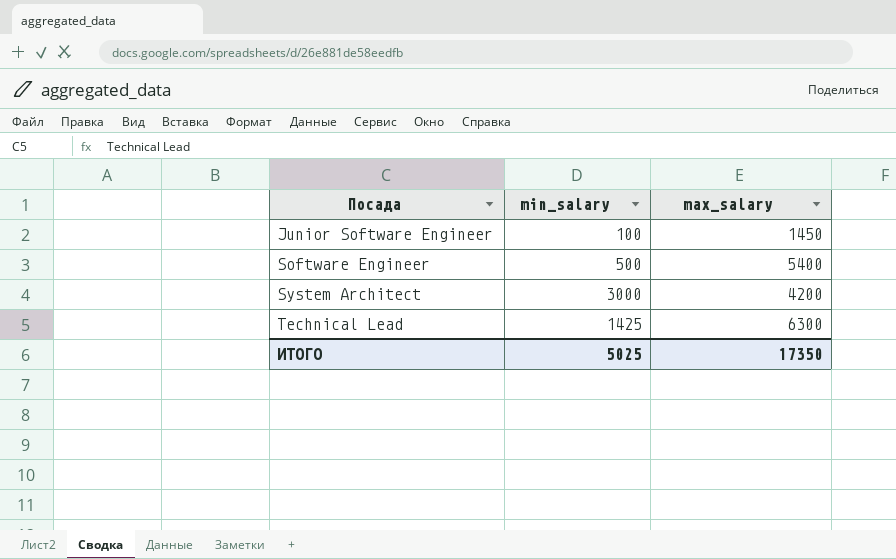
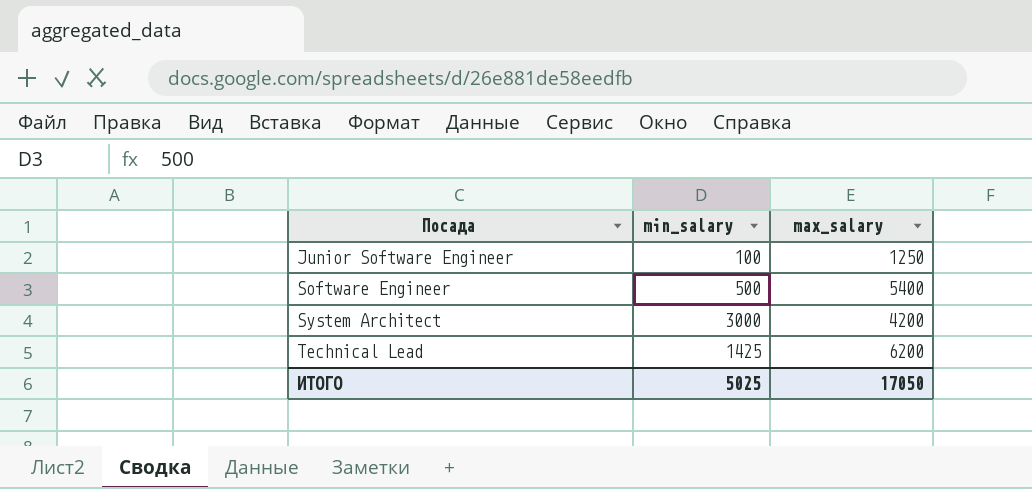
Junior Software Engineer | max_salary: 1450 -> 1250
Technical Lead | max_salary: 6300 -> 6200
ИТОГО | max_salary: 17350 -> 17050

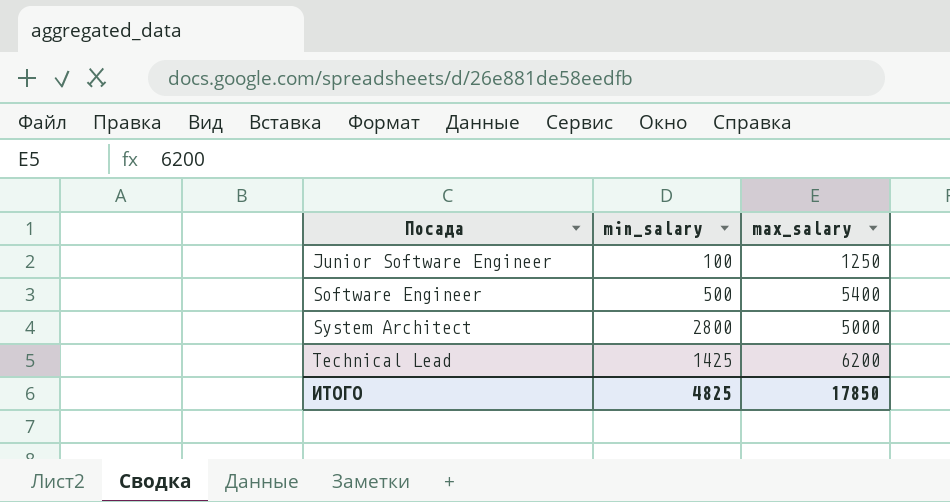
System Architect | min_salary: 3000 -> 2800
System Architect | max_salary: 4200 -> 5000
ИТОГО | min_salary: 5025 -> 4825
ИТОГО | max_salary: 17050 -> 17850

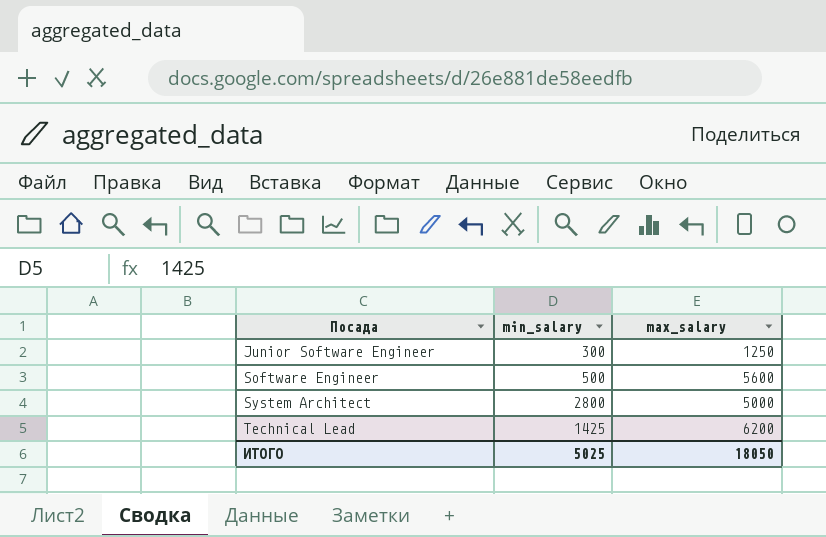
Junior Software Engineer | min_salary: 100 -> 300
Software Engineer | max_salary: 5400 -> 5600
ИТОГО | min_salary: 4825 -> 5025
ИТОГО | max_salary: 17850 -> 18050

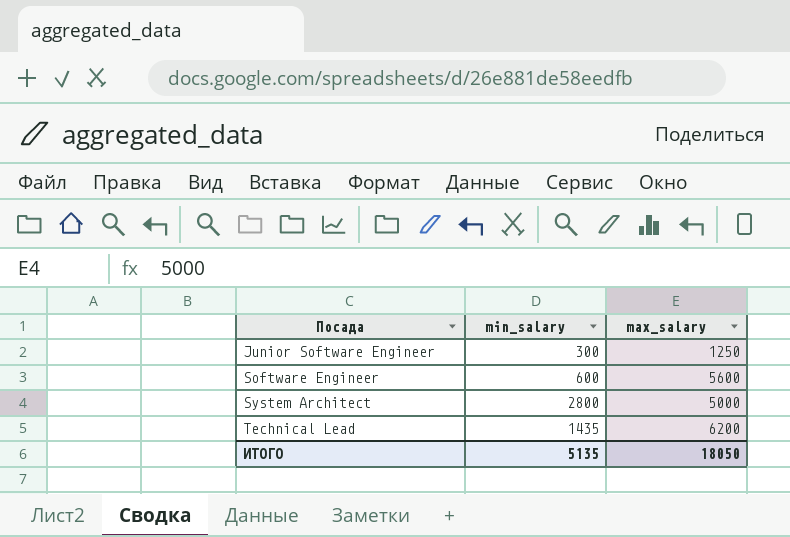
Software Engineer | min_salary: 500 -> 600
Technical Lead | min_salary: 1425 -> 1435
ИТОГО | min_salary: 5025 -> 5135

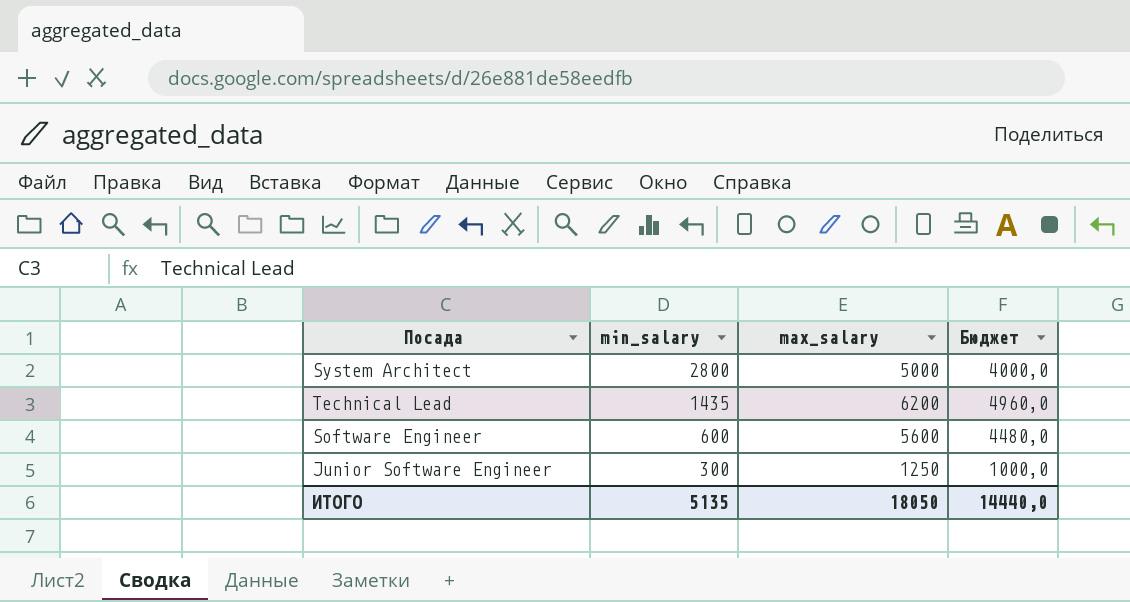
row order: Посада ascending -> min_salary descending
column Бюджет | formula: none -> [max_salary] * 0,8

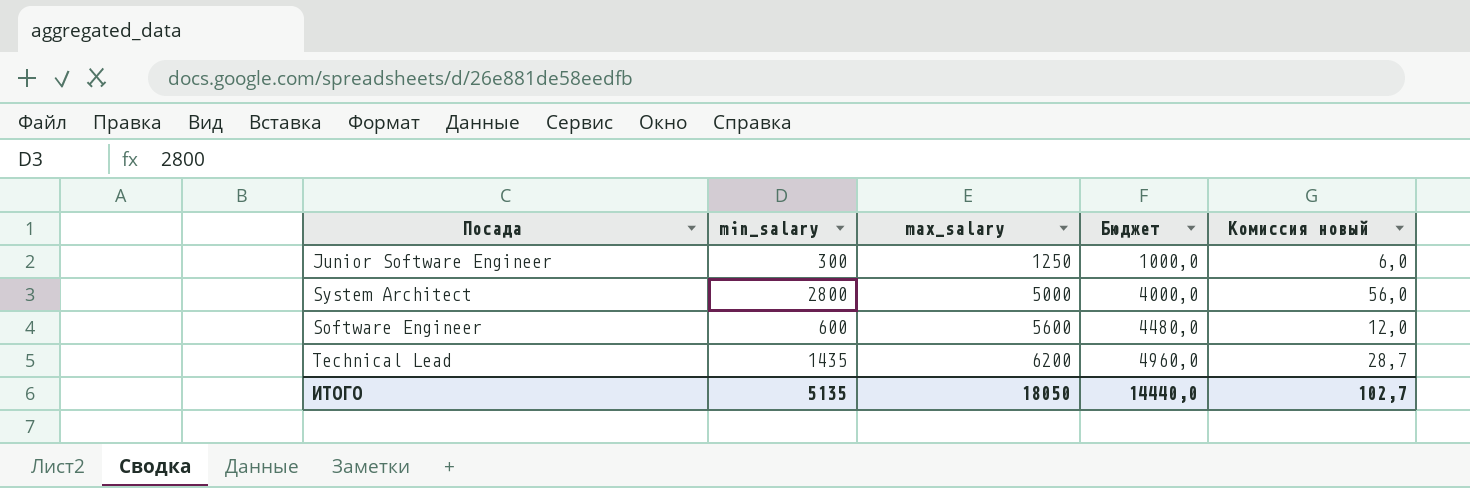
row order: min_salary descending -> max_salary ascending
column Комиссия новый | formula: none -> [min_salary] * 0,02

